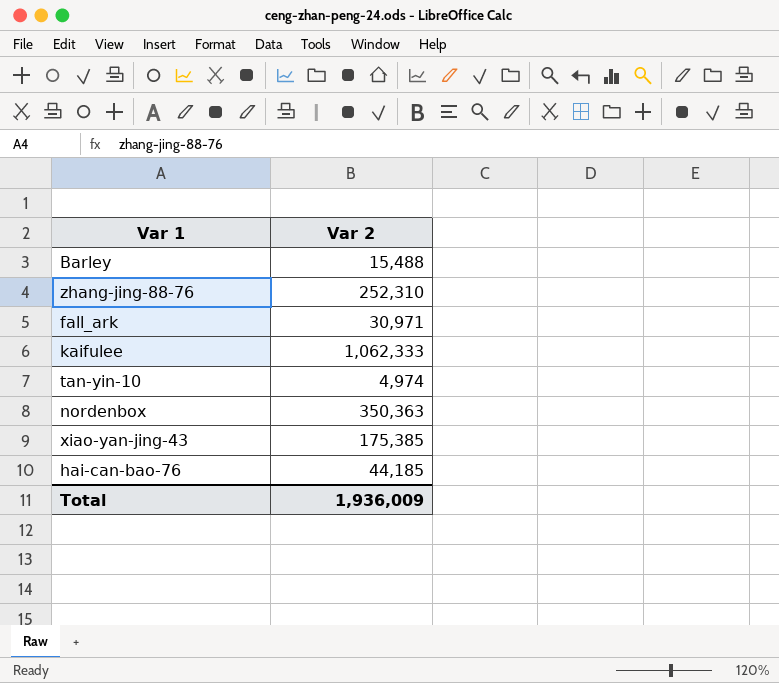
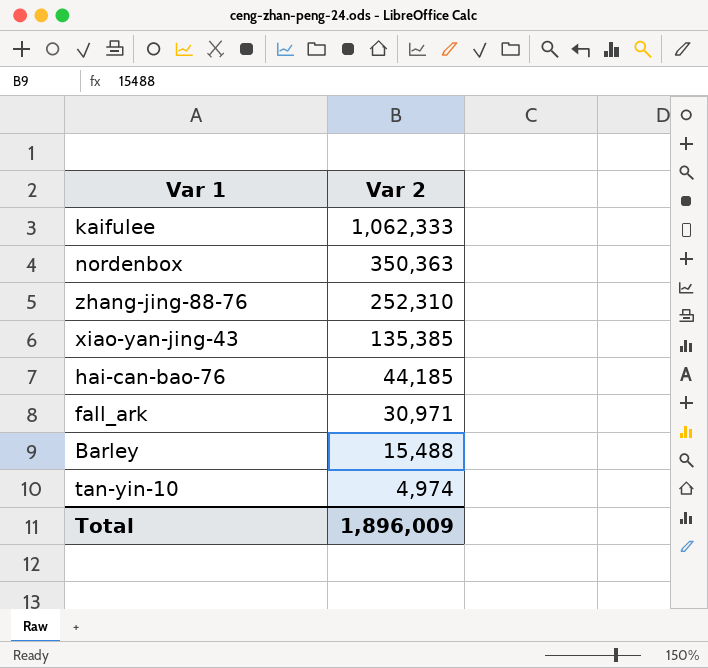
row order: none -> Var 2 descending
xiao-yan-jing-43 | Var 2: 175,385 -> 135,385
Total | Var 2: 1,936,009 -> 1,896,009

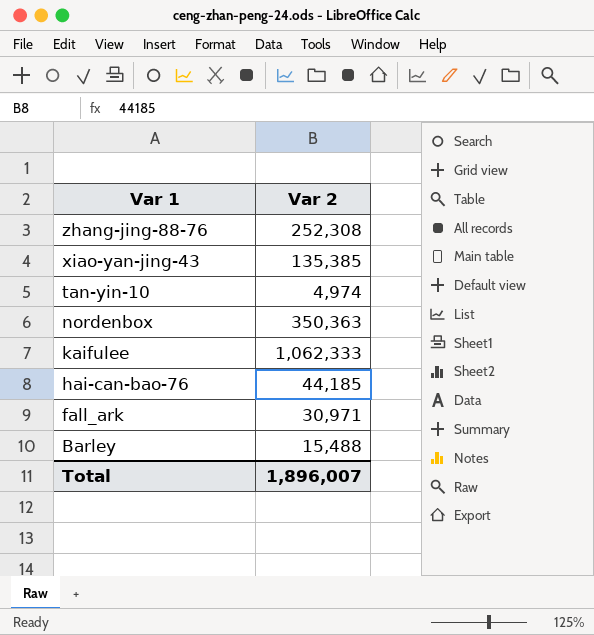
row order: Var 2 descending -> Var 1 descending
zhang-jing-88-76 | Var 2: 252,310 -> 252,308
Total | Var 2: 1,896,009 -> 1,896,007

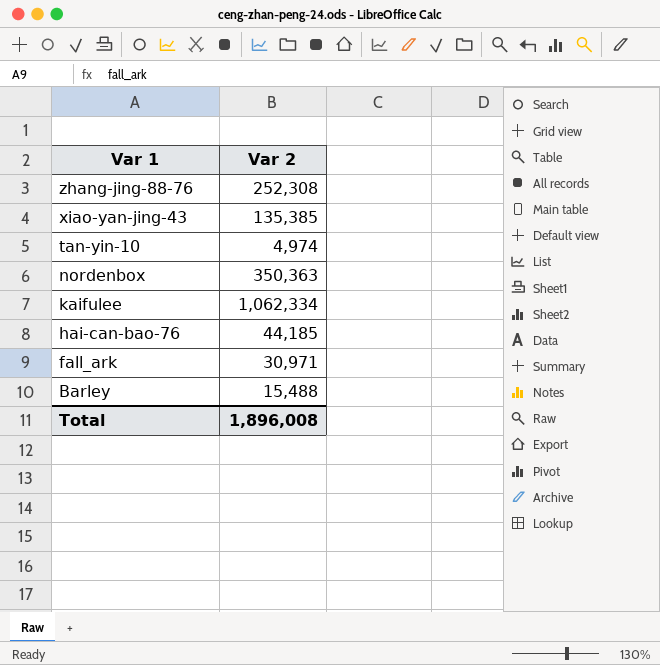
kaifulee | Var 2: 1,062,333 -> 1,062,334
Total | Var 2: 1,896,007 -> 1,896,008

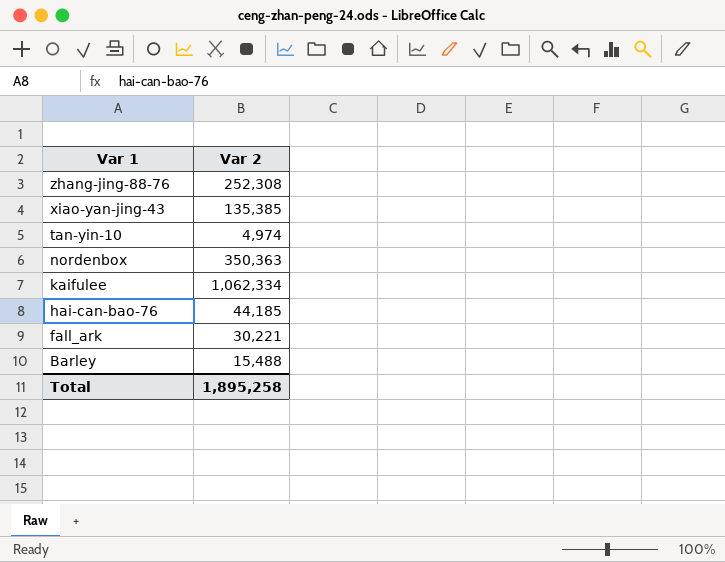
fall_ark | Var 2: 30,971 -> 30,221
Total | Var 2: 1,896,008 -> 1,895,258

